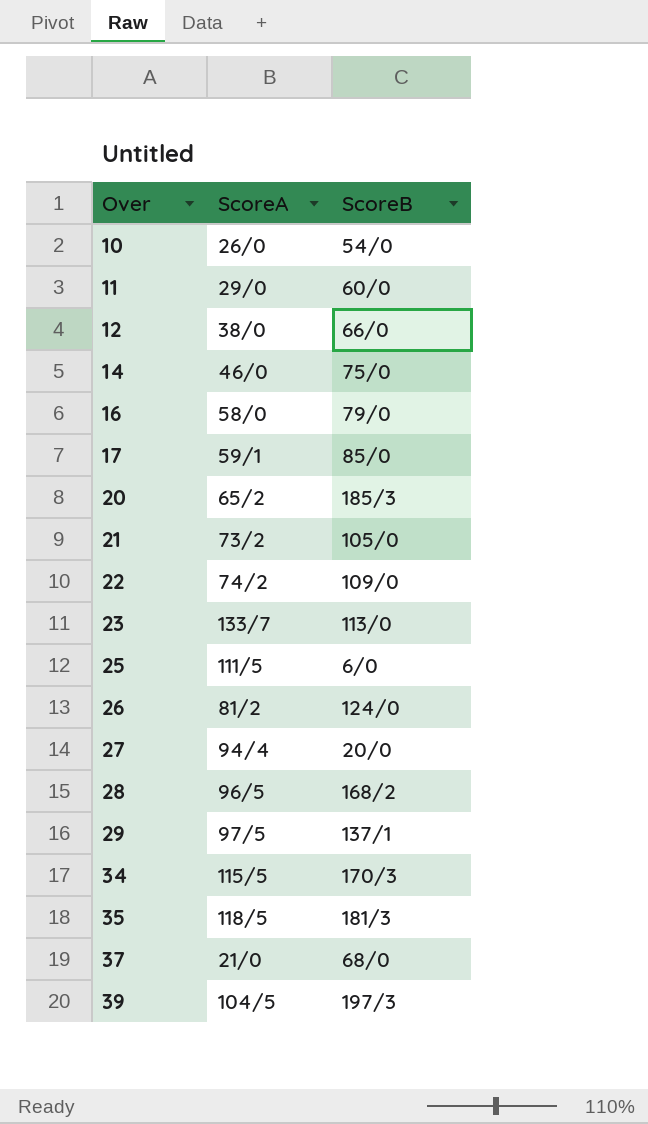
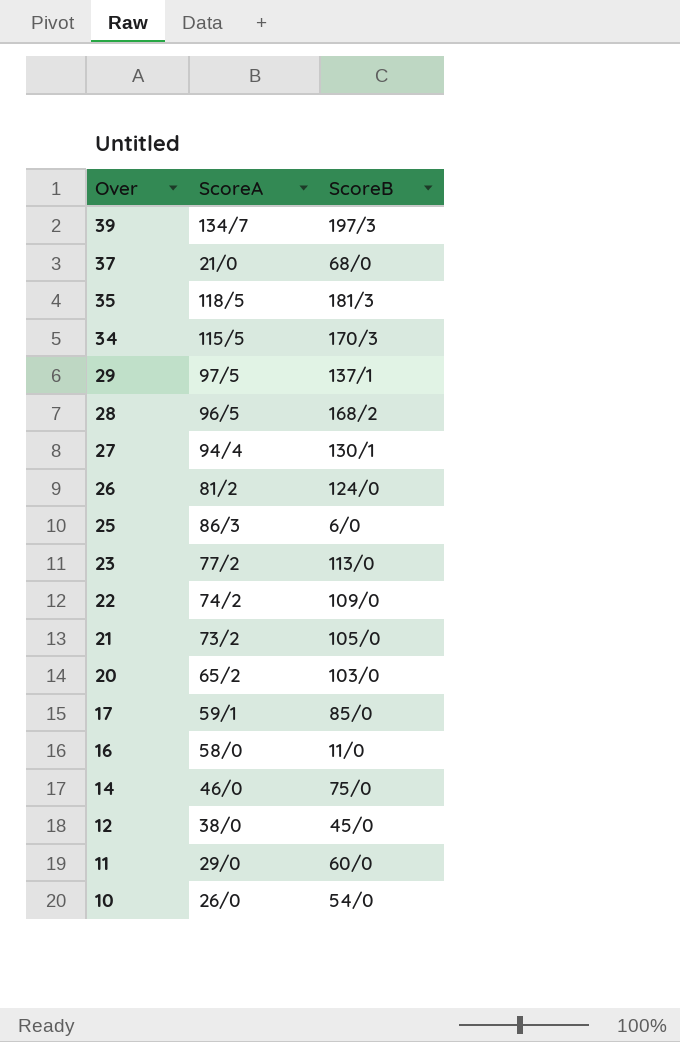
row order: Over ascending -> Over descending
39 | ScoreA: 104/5 -> 134/7
27 | ScoreB: 20/0 -> 130/1
25 | ScoreA: 111/5 -> 86/3
23 | ScoreA: 133/7 -> 77/2
20 | ScoreB: 185/3 -> 103/0
16 | ScoreB: 79/0 -> 11/0
12 | ScoreB: 66/0 -> 45/0

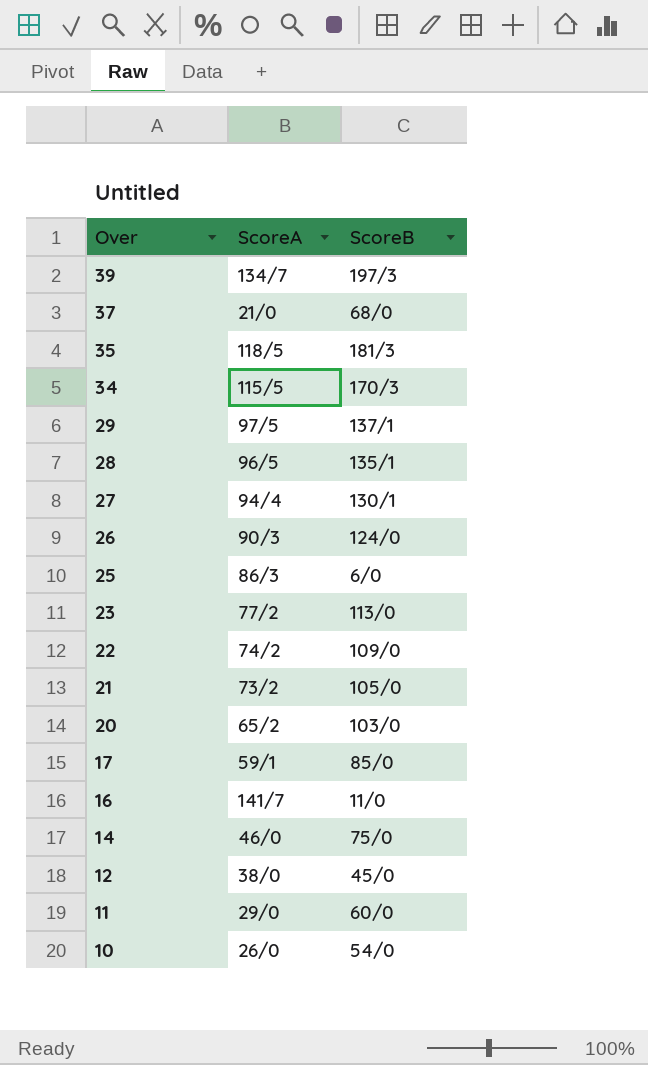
28 | ScoreB: 168/2 -> 135/1
26 | ScoreA: 81/2 -> 90/3
16 | ScoreA: 58/0 -> 141/7

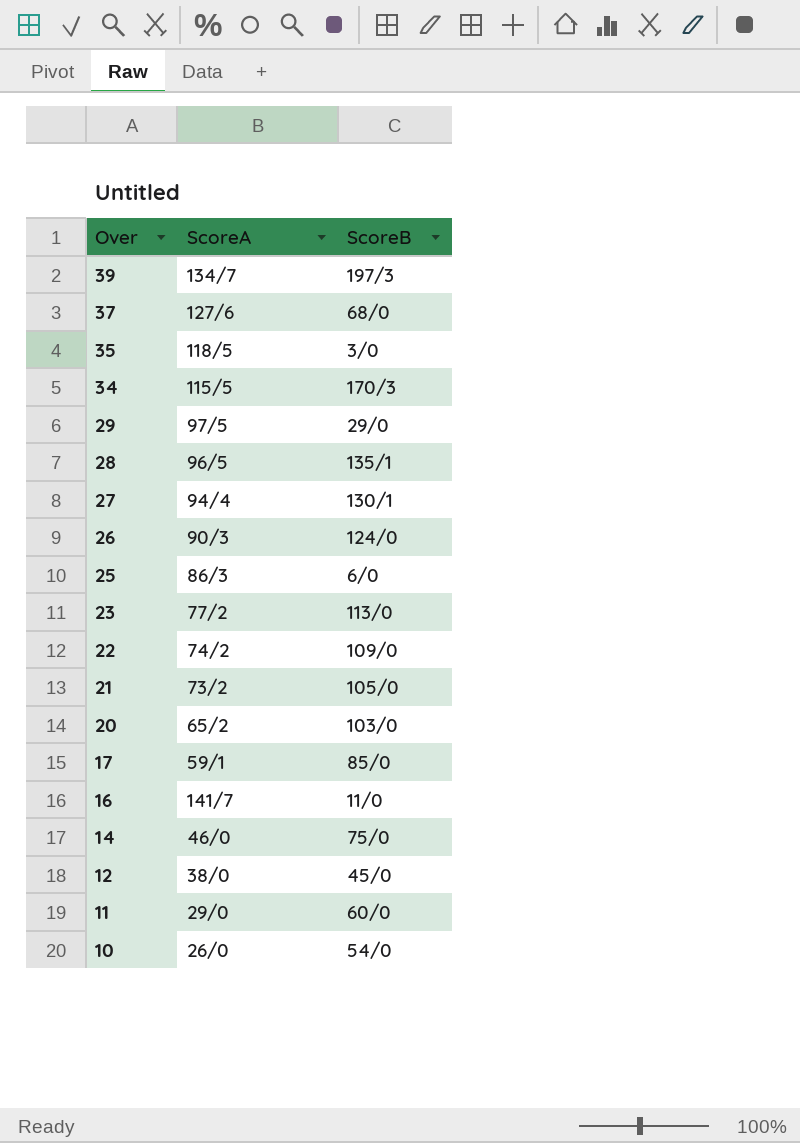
37 | ScoreA: 21/0 -> 127/6
35 | ScoreB: 181/3 -> 3/0
29 | ScoreB: 137/1 -> 29/0

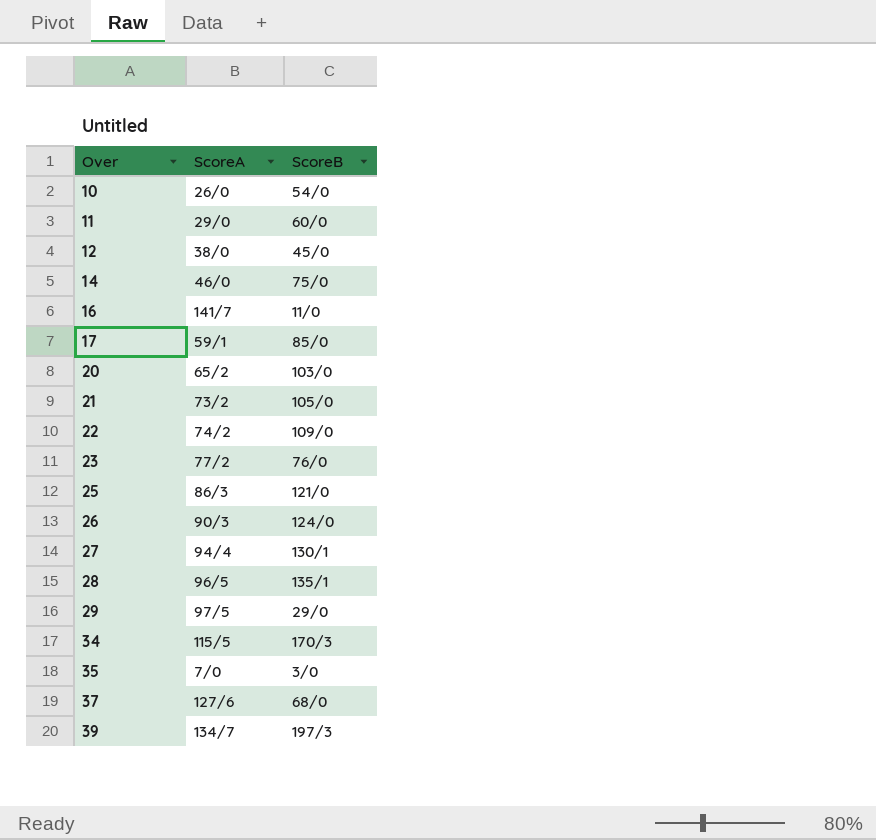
row order: Over descending -> Over ascending
23 | ScoreB: 113/0 -> 76/0
25 | ScoreB: 6/0 -> 121/0
35 | ScoreA: 118/5 -> 7/0

